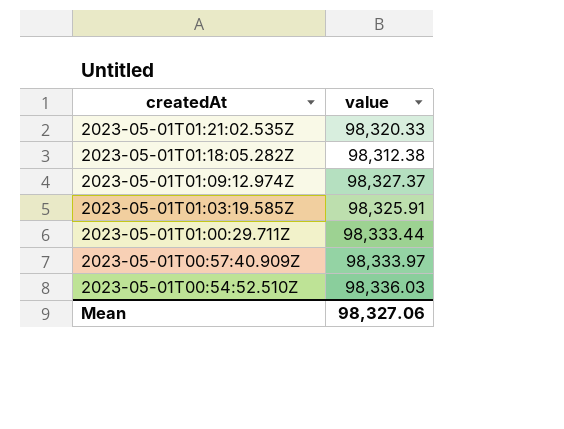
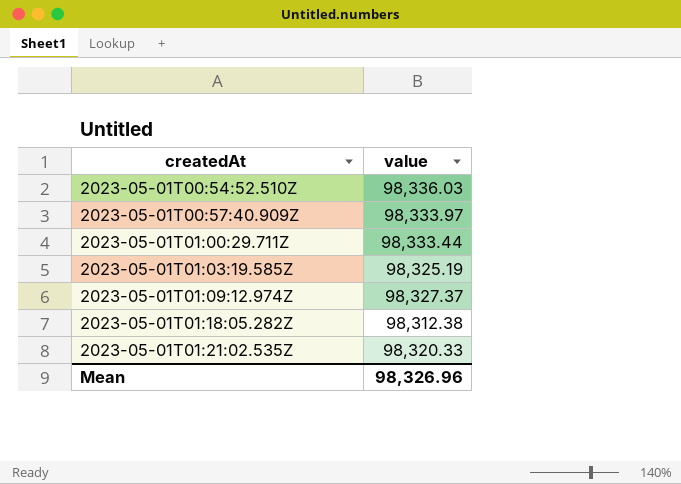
row order: createdAt descending -> createdAt ascending
2023-05-01T01:03:19.585Z | value: 98,325.91 -> 98,325.19
Mean | value: 98,327.06 -> 98,326.96

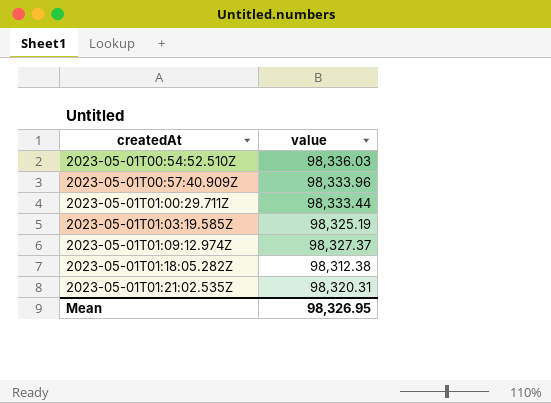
2023-05-01T00:57:40.909Z | value: 98,333.97 -> 98,333.96
2023-05-01T01:21:02.535Z | value: 98,320.33 -> 98,320.31
Mean | value: 98,326.96 -> 98,326.95

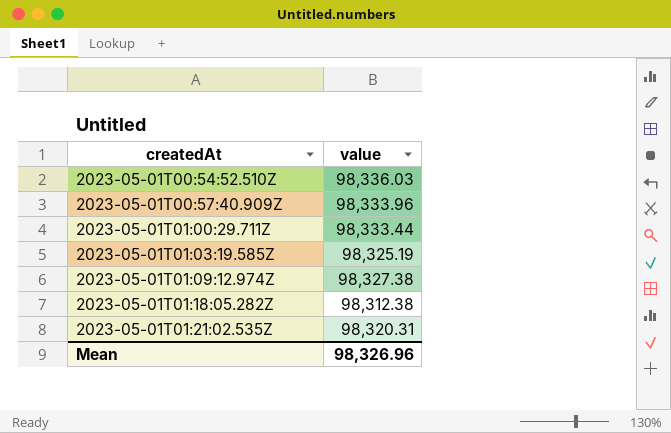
2023-05-01T01:09:12.974Z | value: 98,327.37 -> 98,327.38
Mean | value: 98,326.95 -> 98,326.96

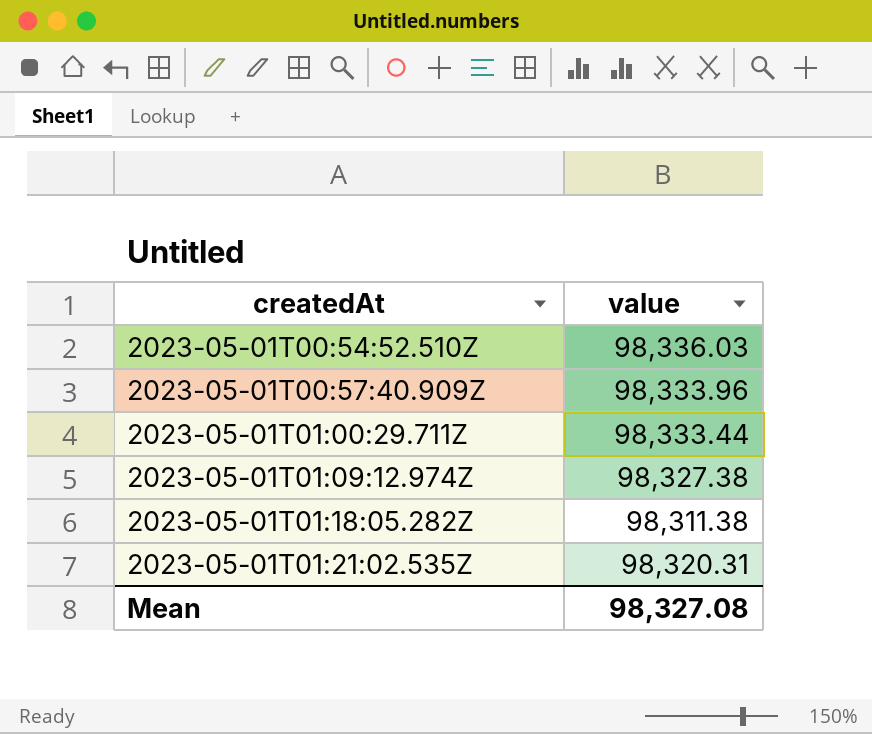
row 2023-05-01T01:03:19.585Z: 98,325.19 -> none
2023-05-01T01:18:05.282Z | value: 98,312.38 -> 98,311.38
Mean | value: 98,326.96 -> 98,327.08

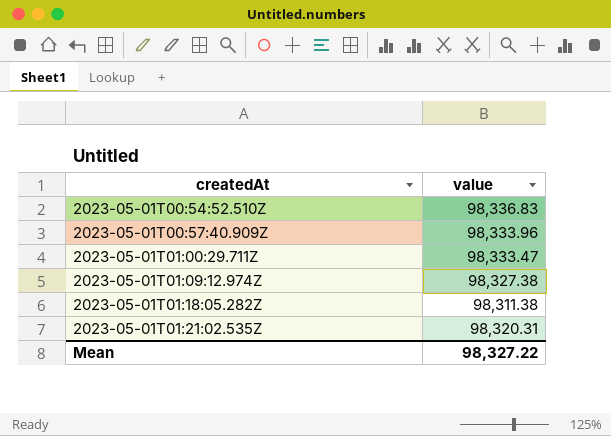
2023-05-01T00:54:52.510Z | value: 98,336.03 -> 98,336.83
2023-05-01T01:00:29.711Z | value: 98,333.44 -> 98,333.47
Mean | value: 98,327.08 -> 98,327.22

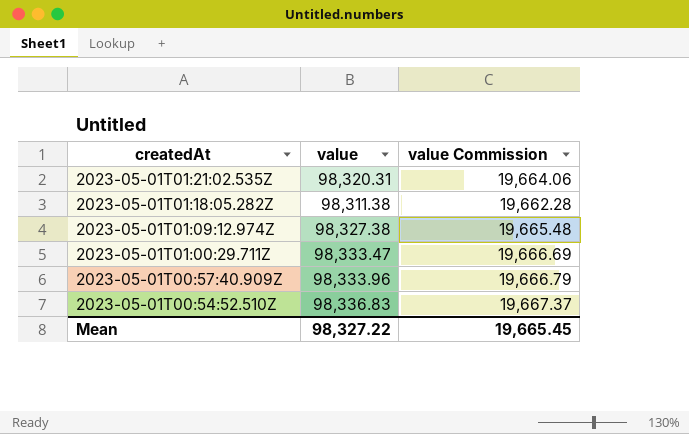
row order: createdAt ascending -> createdAt descending
column value Commission | formula: none -> [value] * 0.2

